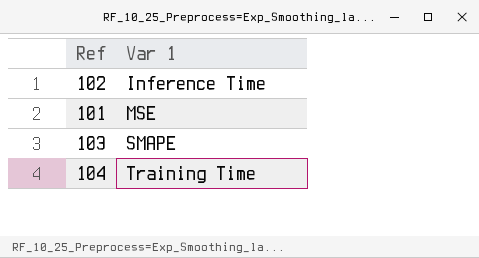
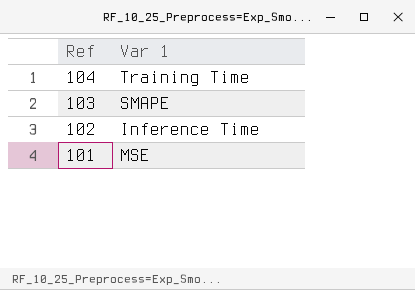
row order: Var 1 ascending -> Ref descending

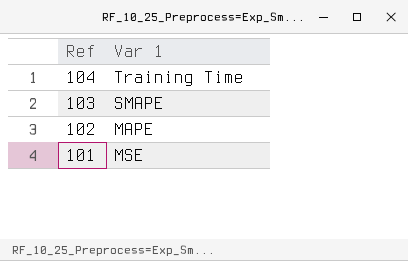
102 | Var 1: Inference Time -> MAPE

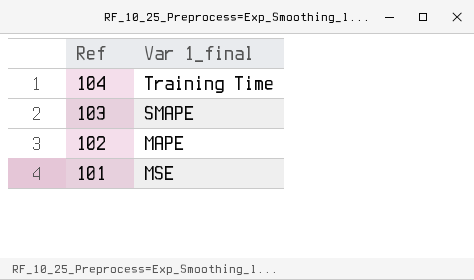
column name: Var 1 -> Var 1_final

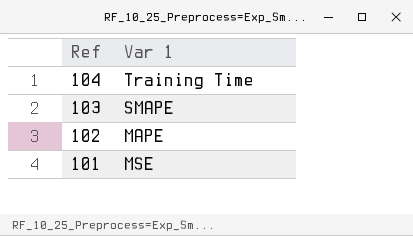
column name: Var 1_final -> Var 1

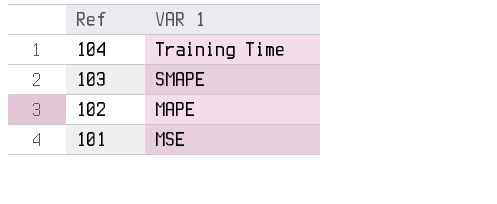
column name: Var 1 -> VAR 1

